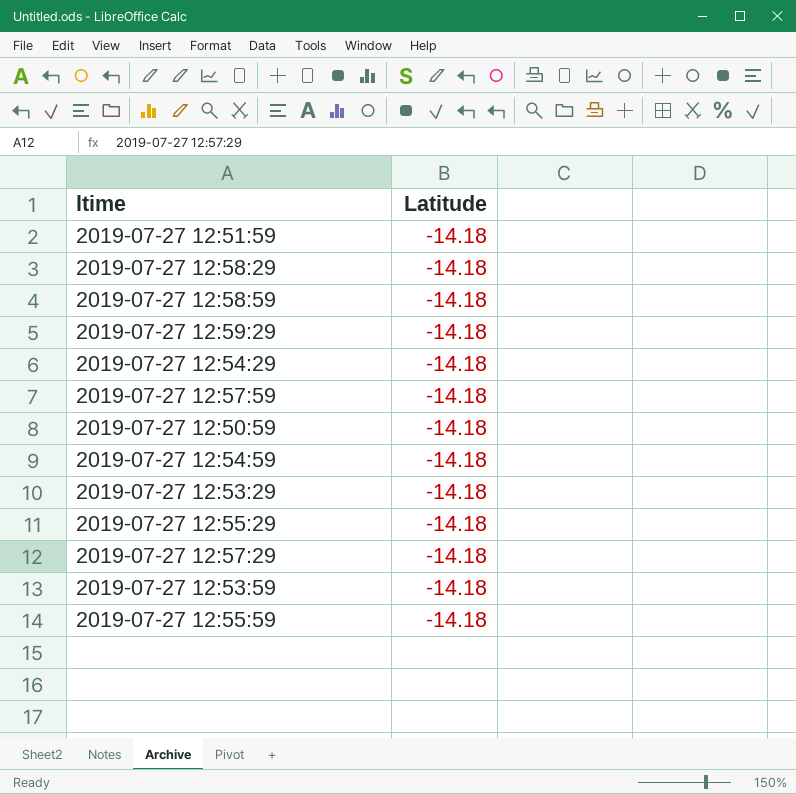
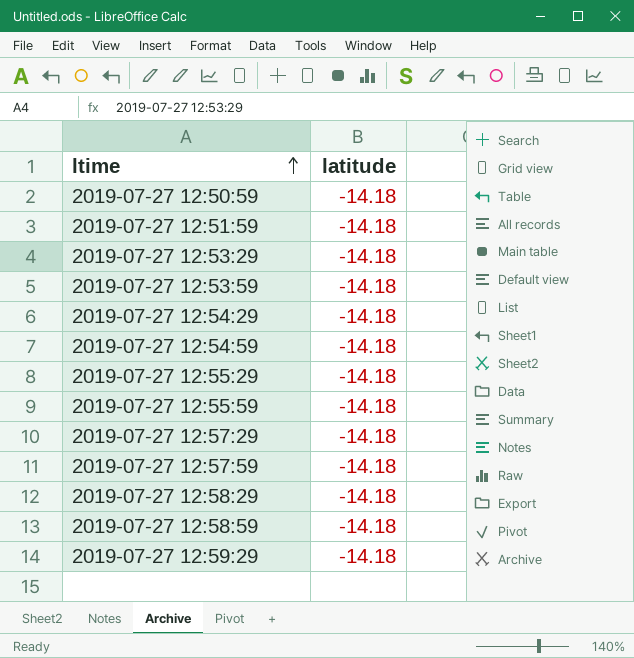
row order: none -> ltime ascending
column name: Latitude -> latitude

